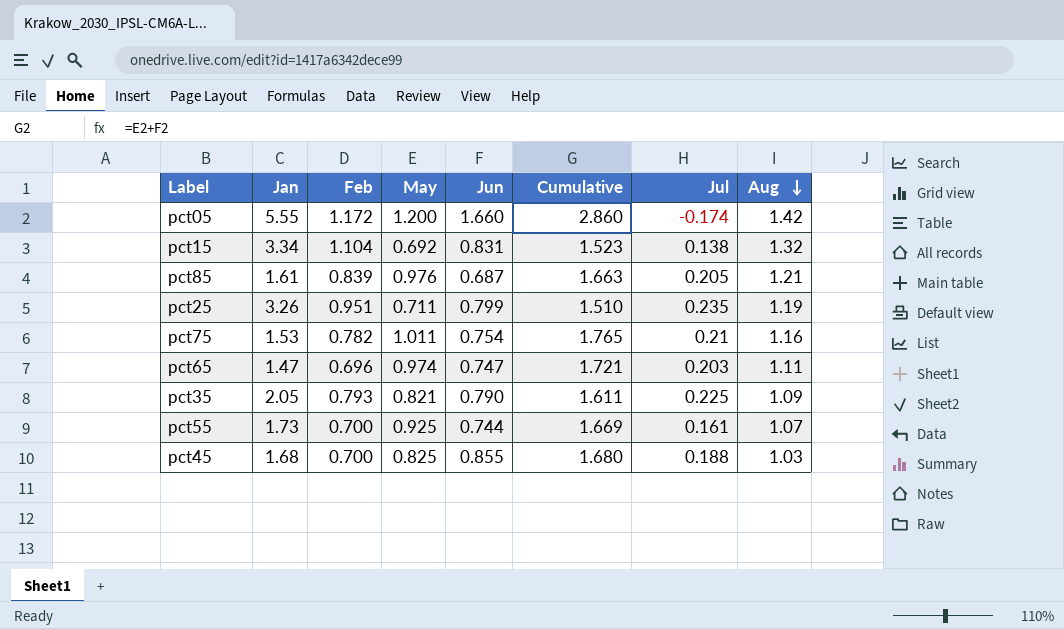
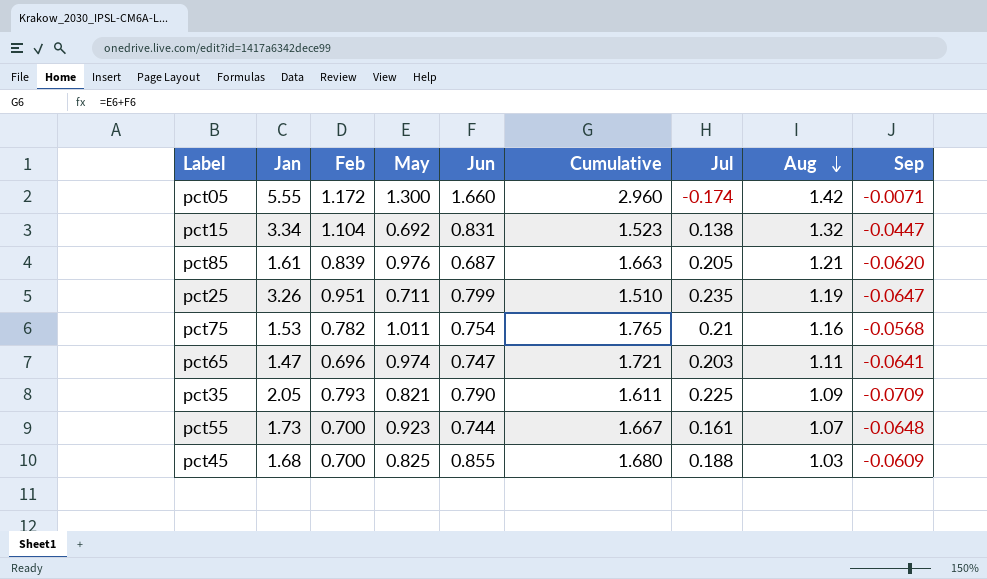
column Sep | position: none -> 9
pct05 | May: 1.200 -> 1.300
pct05 | Cumulative: 2.860 -> 2.960
pct55 | May: 0.925 -> 0.923
pct55 | Cumulative: 1.669 -> 1.667

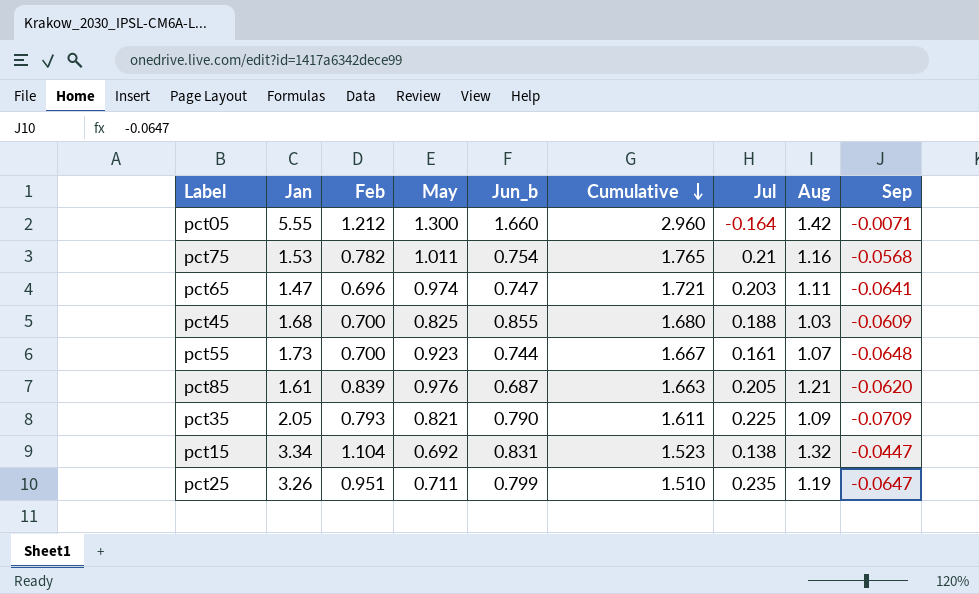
row order: Aug descending -> Cumulative descending
column name: Jun -> Jun_b
pct05 | Feb: 1.172 -> 1.212
pct05 | Jul: -0.174 -> -0.164

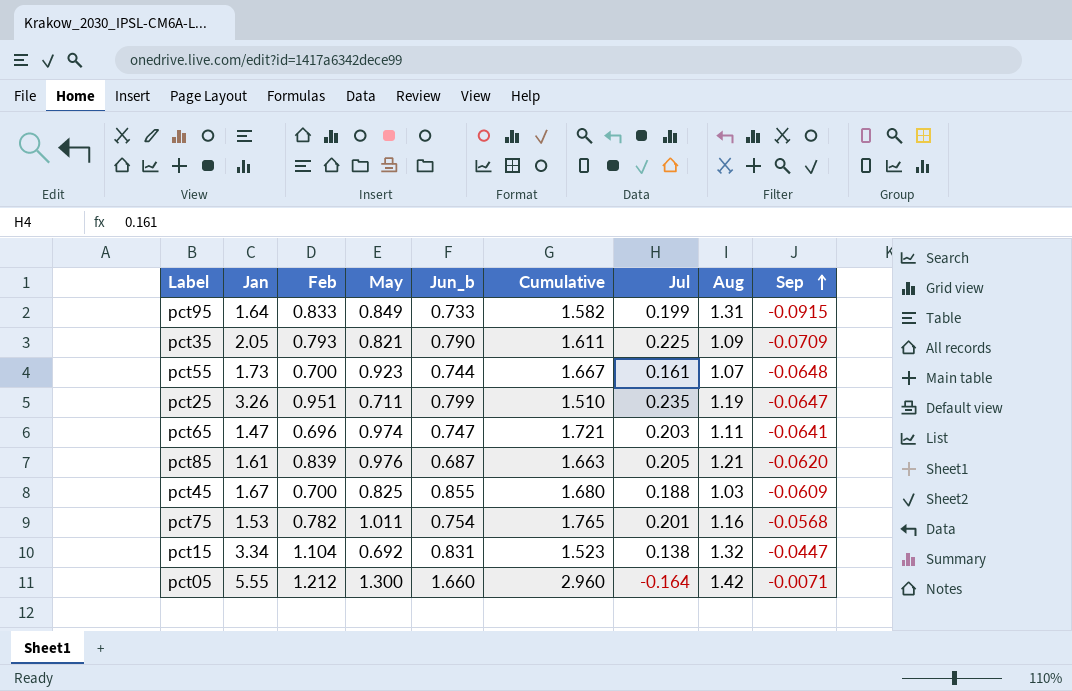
row order: Cumulative descending -> Sep ascending
row pct95: none -> 1.64 | 0.833 | 0.849 | 0.733 | 1.582 | 0.199 | 1.31 | -0.0915
pct45 | Jan: 1.68 -> 1.67
pct75 | Jul: 0.21 -> 0.201

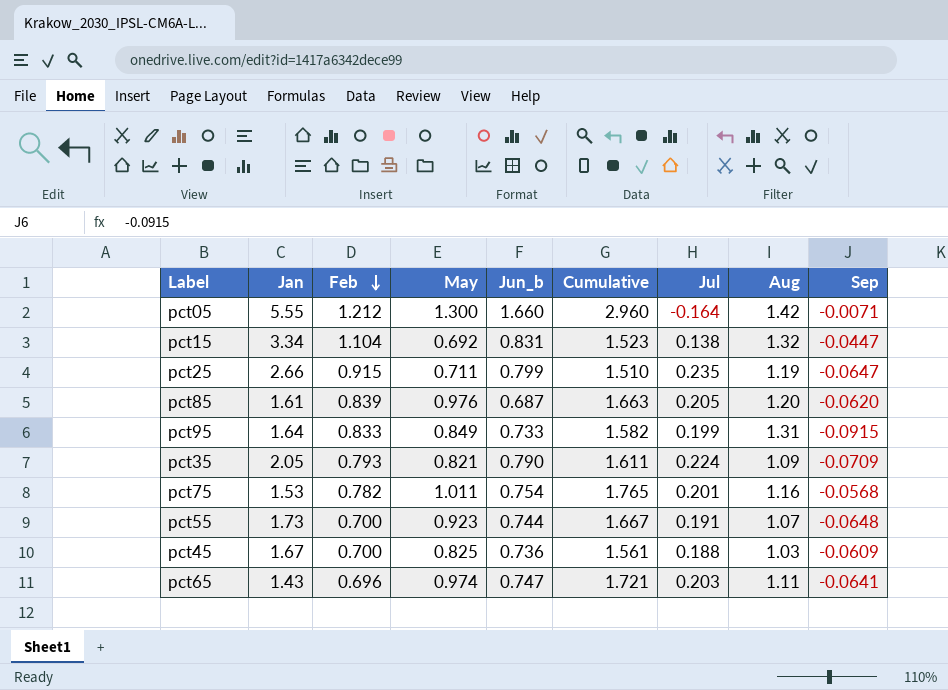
row order: Sep ascending -> Feb descending
pct25 | Jan: 3.26 -> 2.66
pct25 | Feb: 0.951 -> 0.915
pct85 | Aug: 1.21 -> 1.20
pct35 | Jul: 0.225 -> 0.224
pct55 | Jul: 0.161 -> 0.191
pct45 | Jun_b: 0.855 -> 0.736
pct45 | Cumulative: 1.680 -> 1.561
pct65 | Jan: 1.47 -> 1.43

